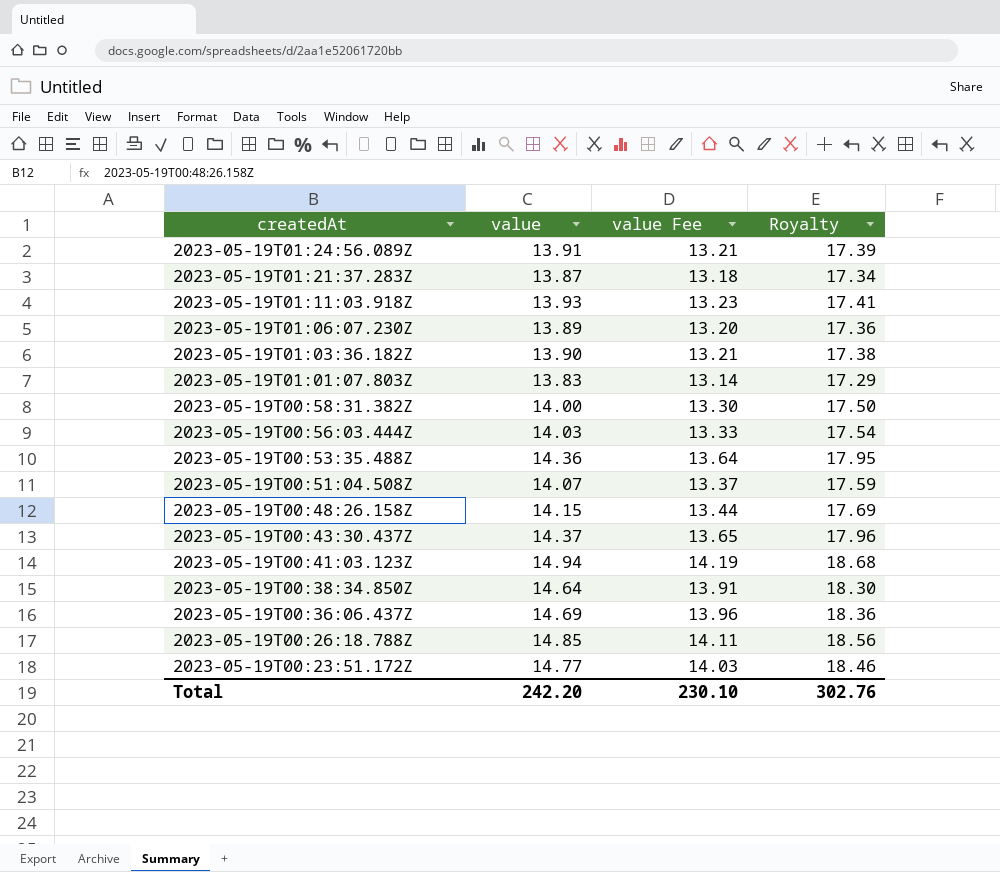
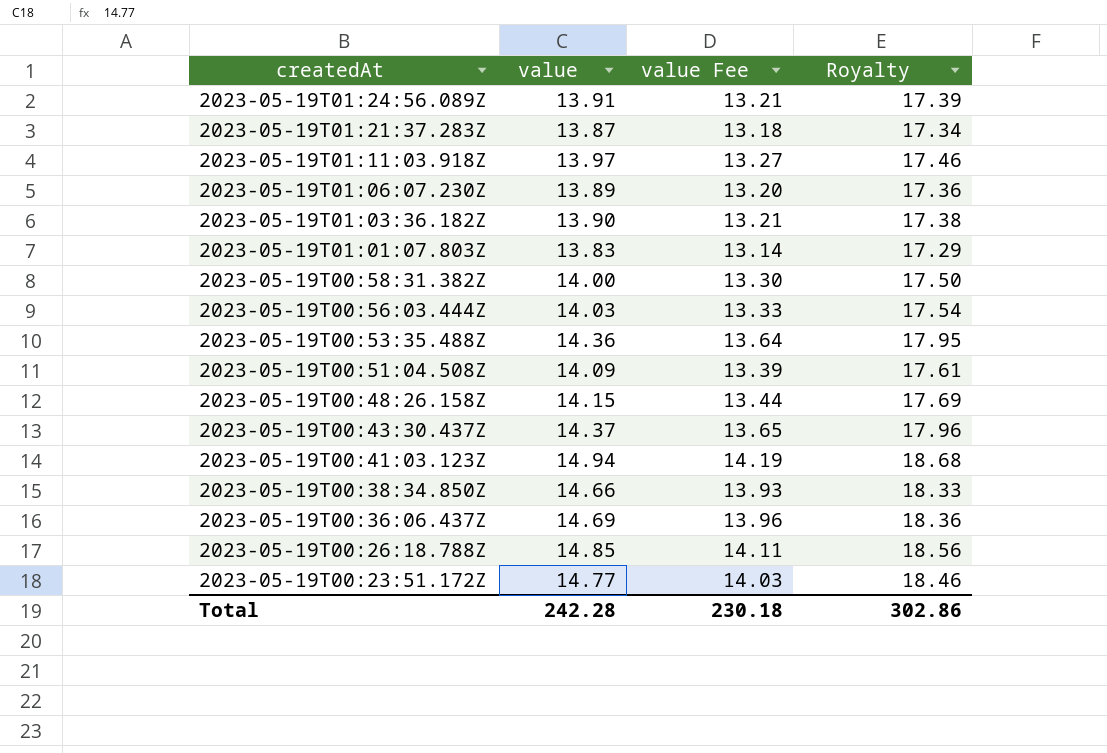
2023-05-19T01:11:03.918Z | value: 13.93 -> 13.97
2023-05-19T01:11:03.918Z | value Fee: 13.23 -> 13.27
2023-05-19T01:11:03.918Z | Royalty: 17.41 -> 17.46
2023-05-19T00:51:04.508Z | value: 14.07 -> 14.09
2023-05-19T00:51:04.508Z | value Fee: 13.37 -> 13.39
2023-05-19T00:51:04.508Z | Royalty: 17.59 -> 17.61
2023-05-19T00:38:34.850Z | value: 14.64 -> 14.66
2023-05-19T00:38:34.850Z | value Fee: 13.91 -> 13.93
2023-05-19T00:38:34.850Z | Royalty: 18.30 -> 18.33
Total | value: 242.20 -> 242.28
Total | value Fee: 230.10 -> 230.18
Total | Royalty: 302.76 -> 302.86

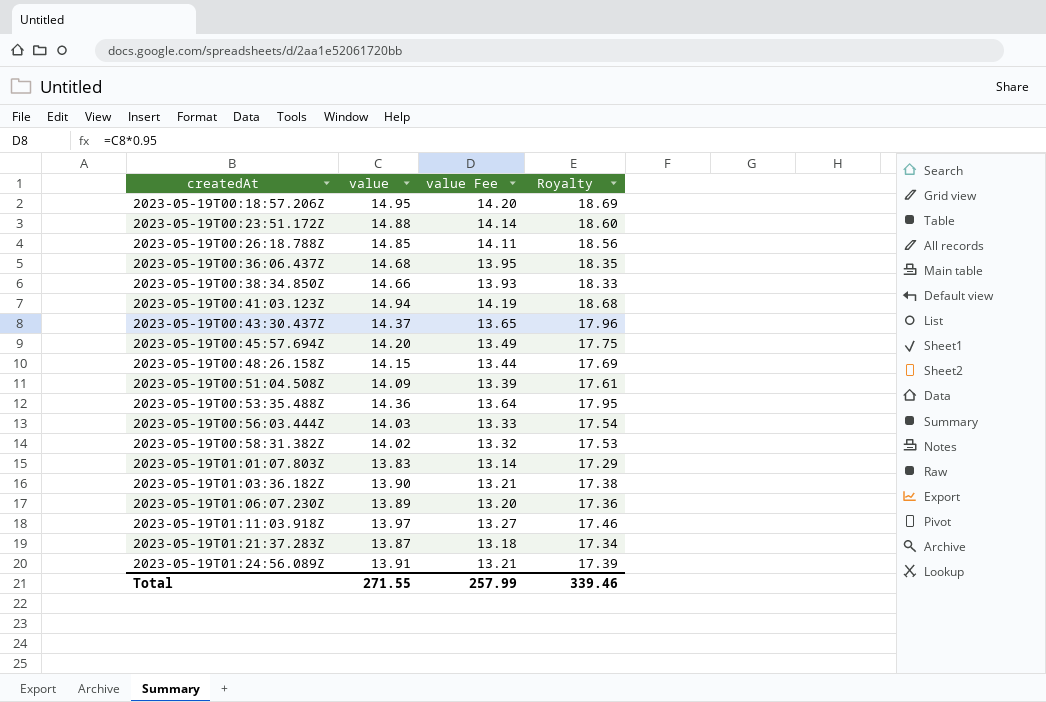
row order: createdAt descending -> createdAt ascending
row 2023-05-19T00:18:57.206Z: none -> 14.95 | 14.20 | 18.69
2023-05-19T00:23:51.172Z | value: 14.77 -> 14.88
2023-05-19T00:23:51.172Z | value Fee: 14.03 -> 14.14
2023-05-19T00:23:51.172Z | Royalty: 18.46 -> 18.60
2023-05-19T00:36:06.437Z | value: 14.69 -> 14.68
2023-05-19T00:36:06.437Z | value Fee: 13.96 -> 13.95
2023-05-19T00:36:06.437Z | Royalty: 18.36 -> 18.35
row 2023-05-19T00:45:57.694Z: none -> 14.20 | 13.49 | 17.75
2023-05-19T00:58:31.382Z | value: 14.00 -> 14.02
2023-05-19T00:58:31.382Z | value Fee: 13.30 -> 13.32
2023-05-19T00:58:31.382Z | Royalty: 17.50 -> 17.53
Total | value: 242.28 -> 271.55
Total | value Fee: 230.18 -> 257.99
Total | Royalty: 302.86 -> 339.46

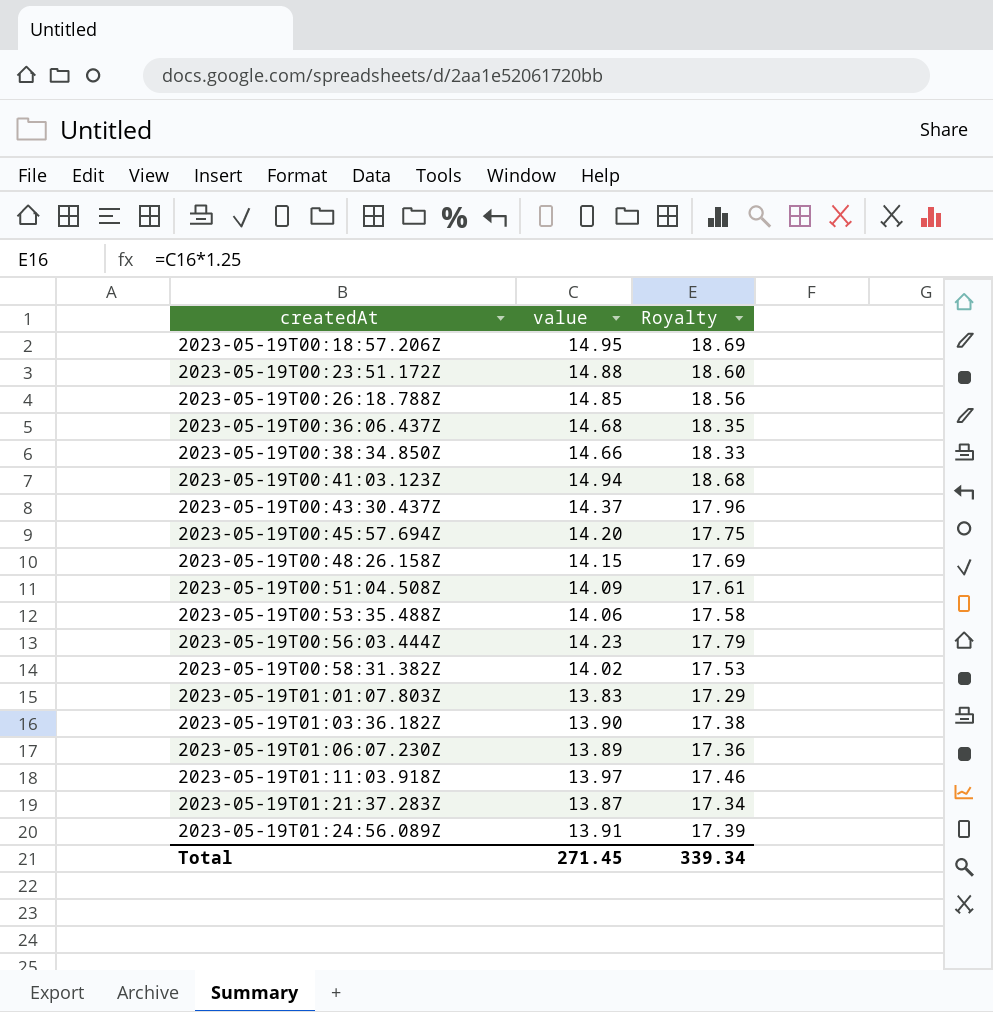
column value Fee | formula: [value] * 0.95 -> none
2023-05-19T00:53:35.488Z | value: 14.36 -> 14.06
2023-05-19T00:53:35.488Z | Royalty: 17.95 -> 17.58
2023-05-19T00:56:03.444Z | value: 14.03 -> 14.23
2023-05-19T00:56:03.444Z | Royalty: 17.54 -> 17.79
Total | value: 271.55 -> 271.45
Total | Royalty: 339.46 -> 339.34

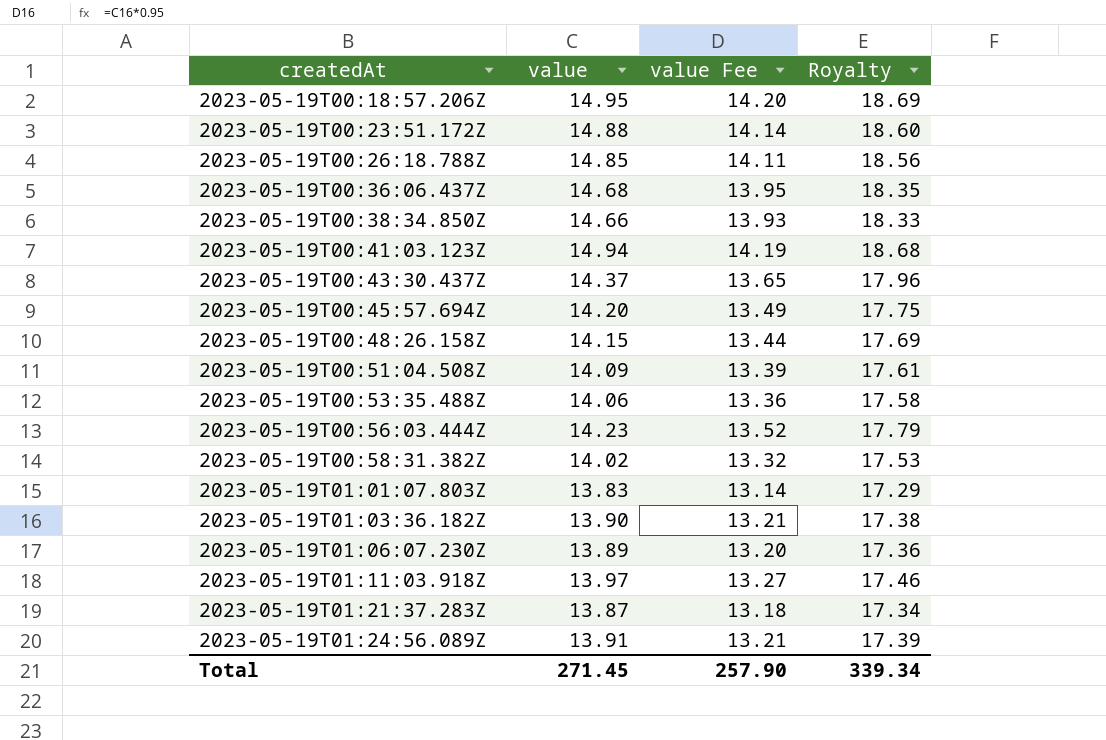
column value Fee | formula: none -> [value] * 0.95

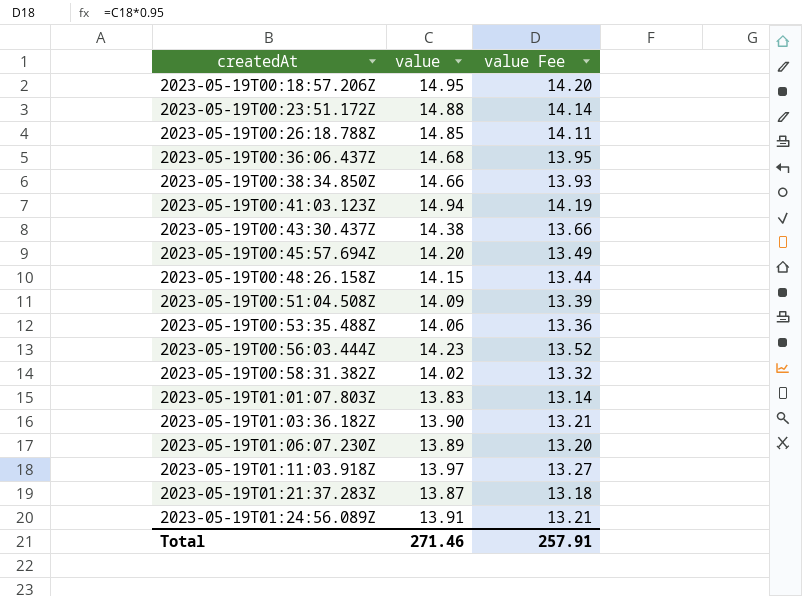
column Royalty | formula: [value] * 1.25 -> none
2023-05-19T00:43:30.437Z | value: 14.37 -> 14.38
2023-05-19T00:43:30.437Z | value Fee: 13.65 -> 13.66
Total | value: 271.45 -> 271.46
Total | value Fee: 257.90 -> 257.91

